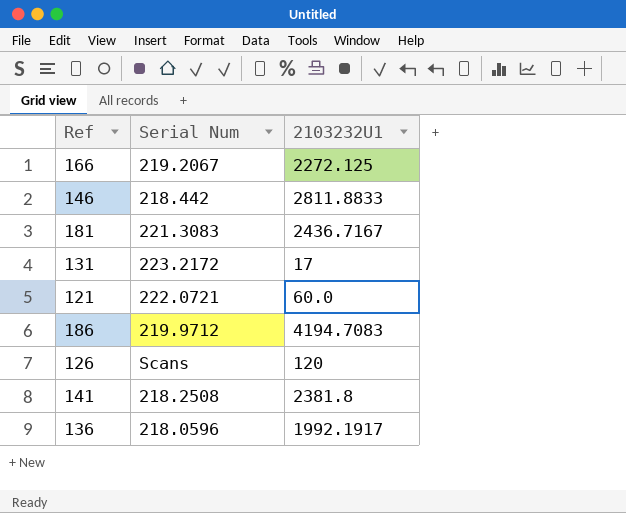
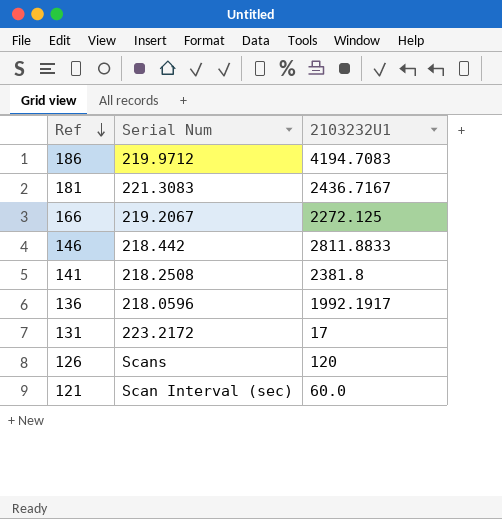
row order: none -> Ref descending
121 | Serial Num: 222.0721 -> Scan Interval (sec)

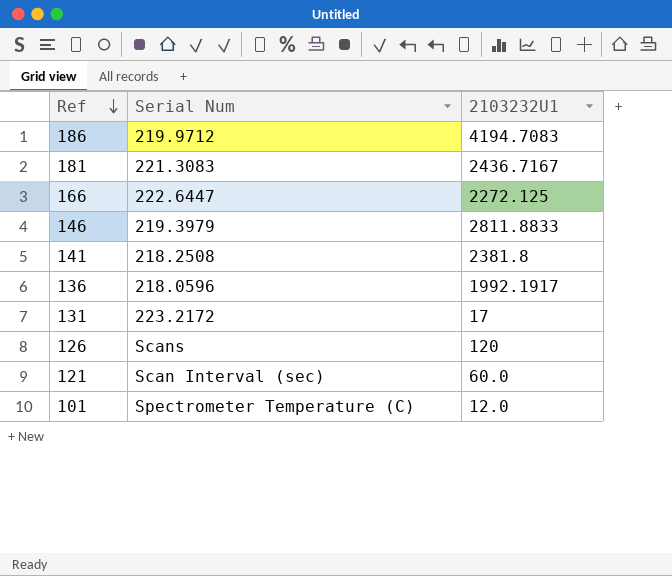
166 | Serial Num: 219.2067 -> 222.6447
146 | Serial Num: 218.442 -> 219.3979
row 101: none -> Spectrometer Temperature (C) | 12.0

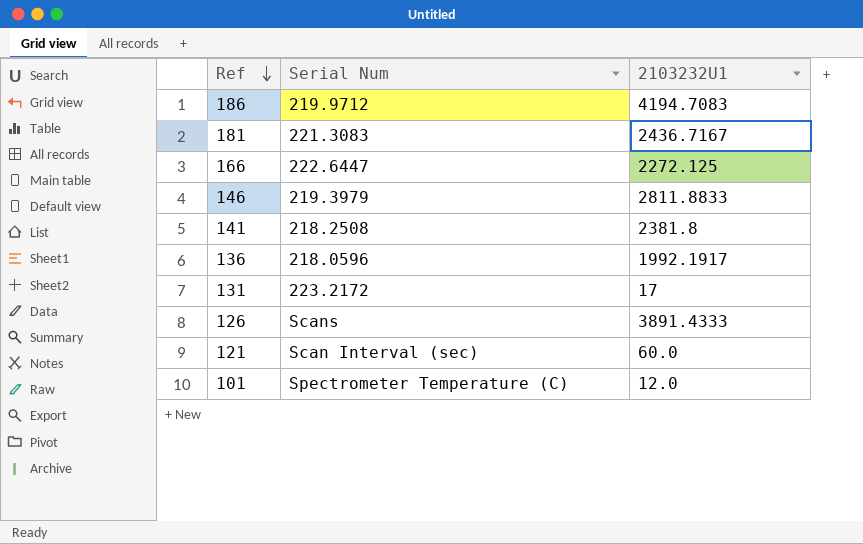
126 | 2103232U1: 120 -> 3891.4333

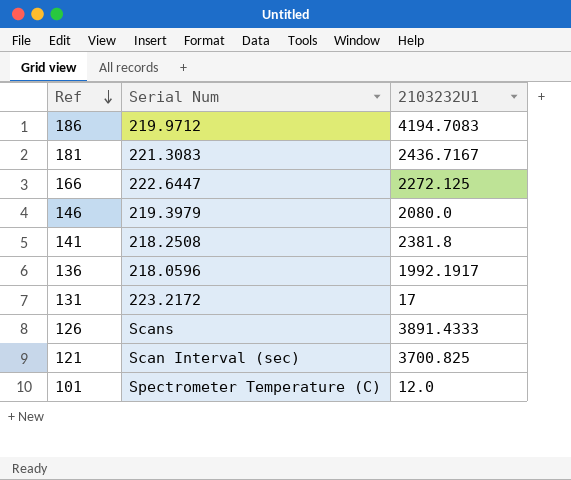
146 | 2103232U1: 2811.8833 -> 2080.0
121 | 2103232U1: 60.0 -> 3700.825

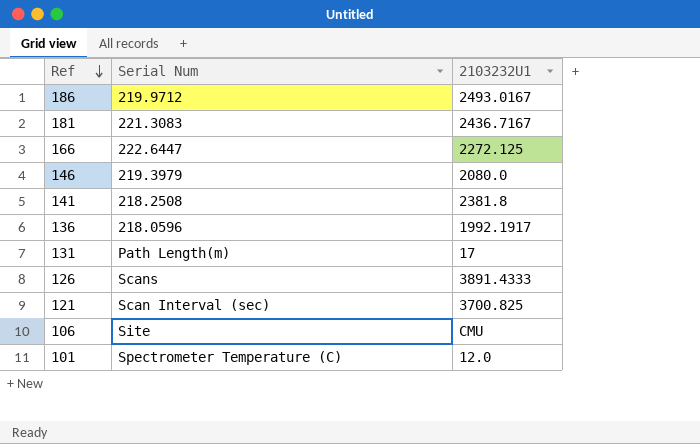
186 | 2103232U1: 4194.7083 -> 2493.0167
131 | Serial Num: 223.2172 -> Path Length(m)
row 106: none -> Site | CMU

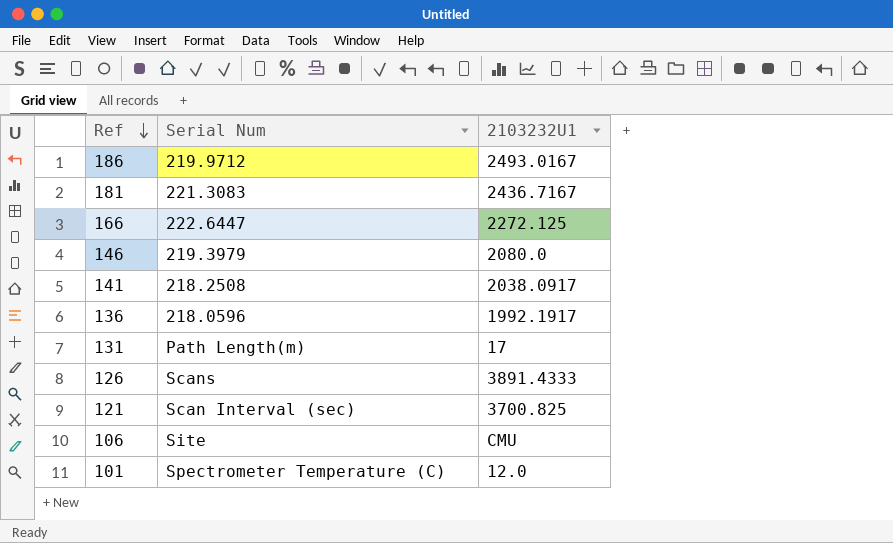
141 | 2103232U1: 2381.8 -> 2038.0917

